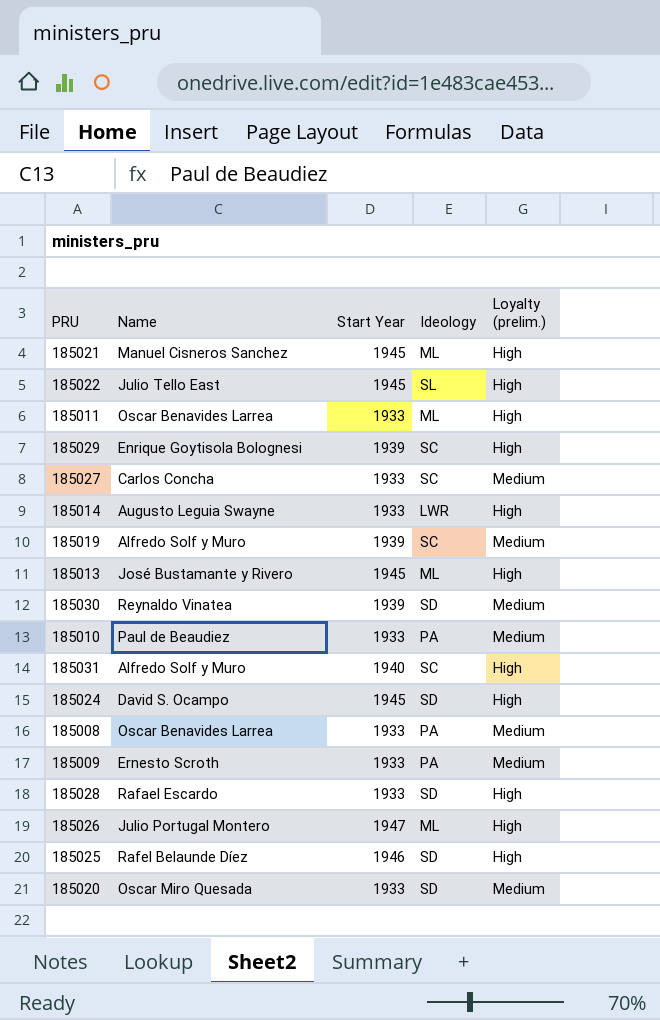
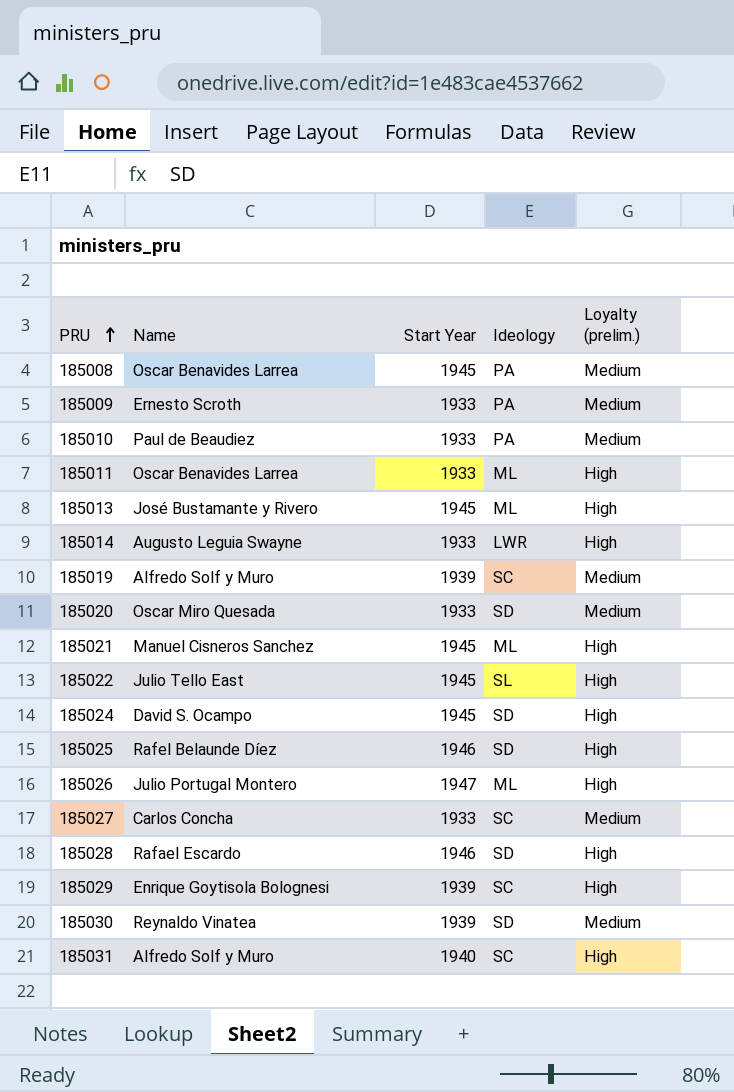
row order: none -> PRU ascending
185008 | Start Year: 1933 -> 1945
185028 | Start Year: 1933 -> 1946

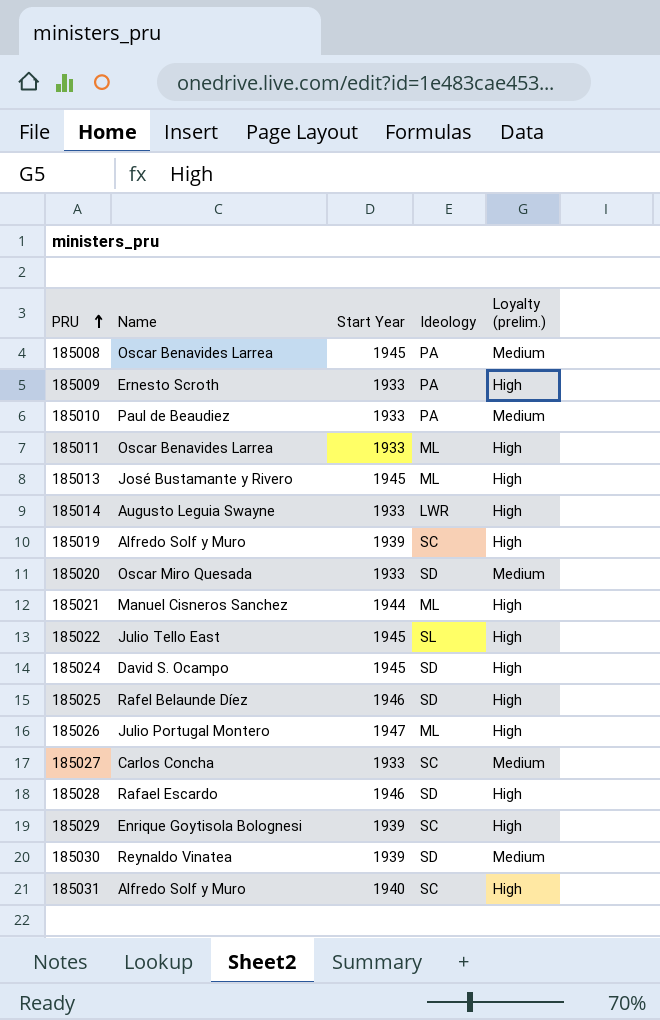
185009 | Loyalty (prelim.): Medium -> High
185019 | Loyalty (prelim.): Medium -> High
185021 | Start Year: 1945 -> 1944

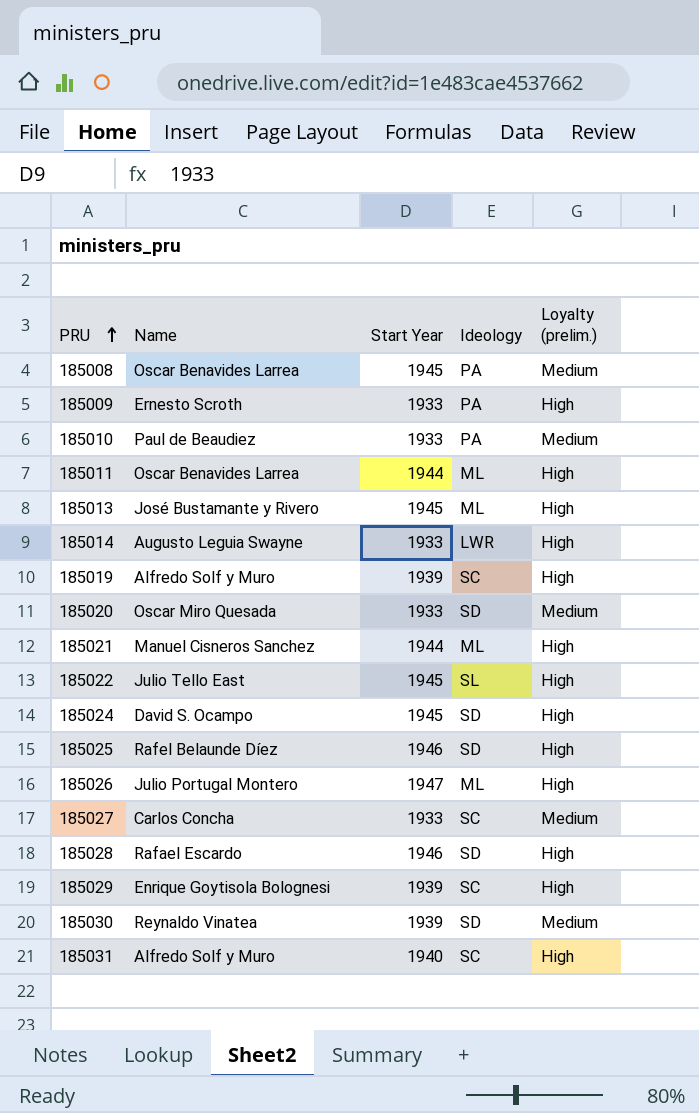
185011 | Start Year: 1933 -> 1944

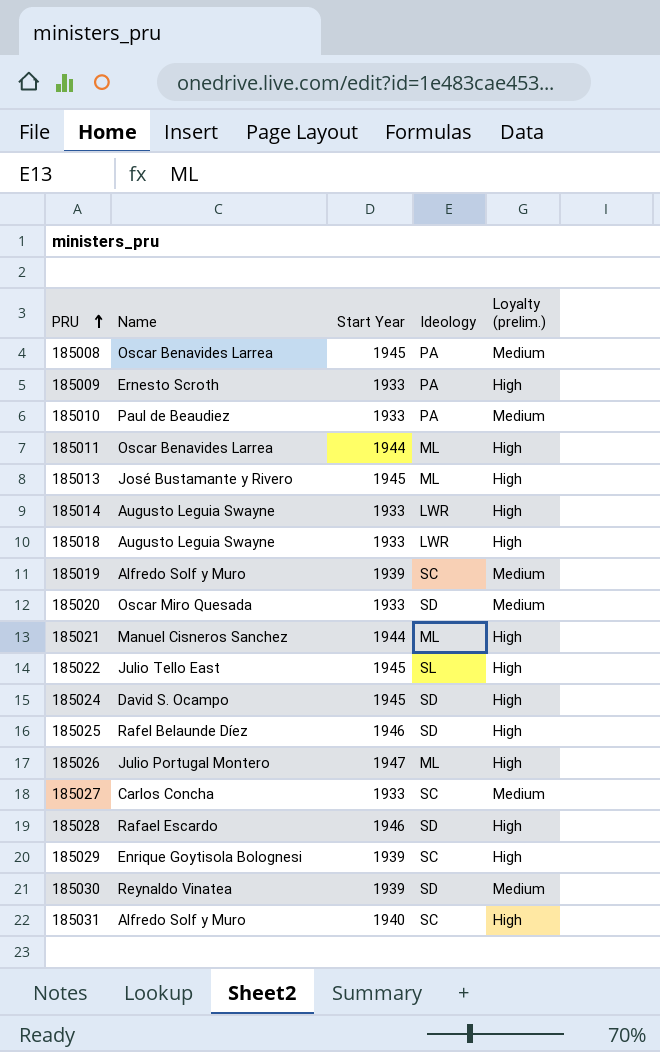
row 185018: none -> Augusto Leguia Swayne | 1933 | LWR | High
185019 | Loyalty (prelim.): High -> Medium

